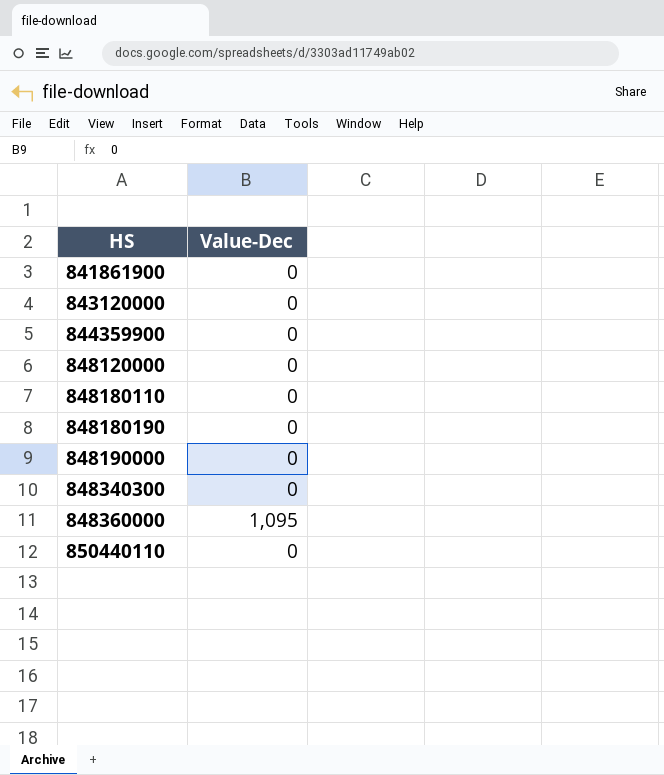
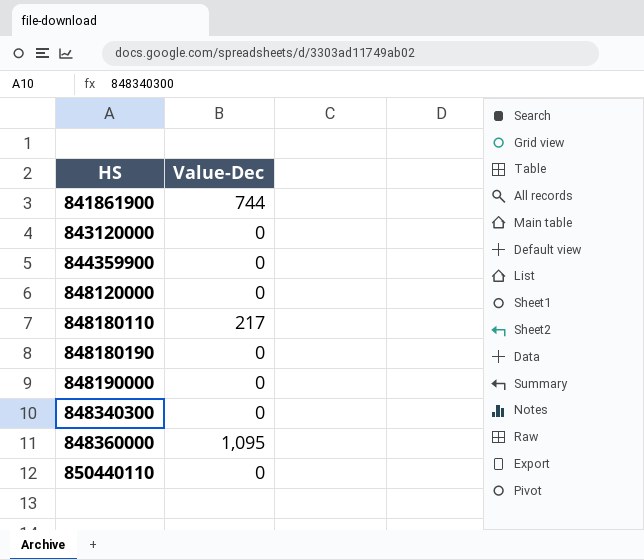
841861900 | Value-Dec: 0 -> 744
848180110 | Value-Dec: 0 -> 217

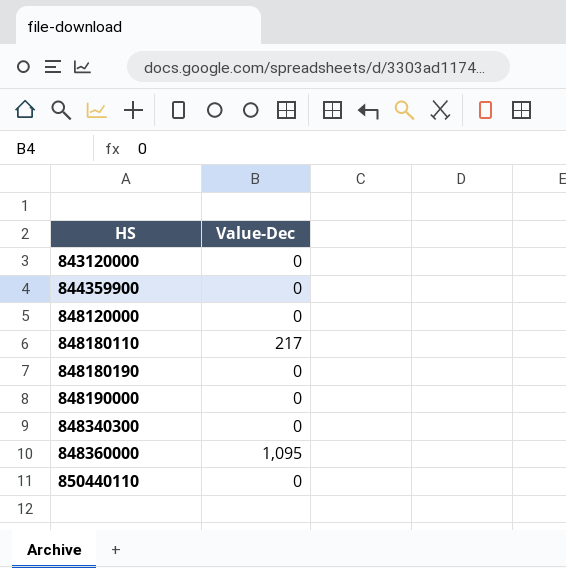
row 841861900: 744 -> none

